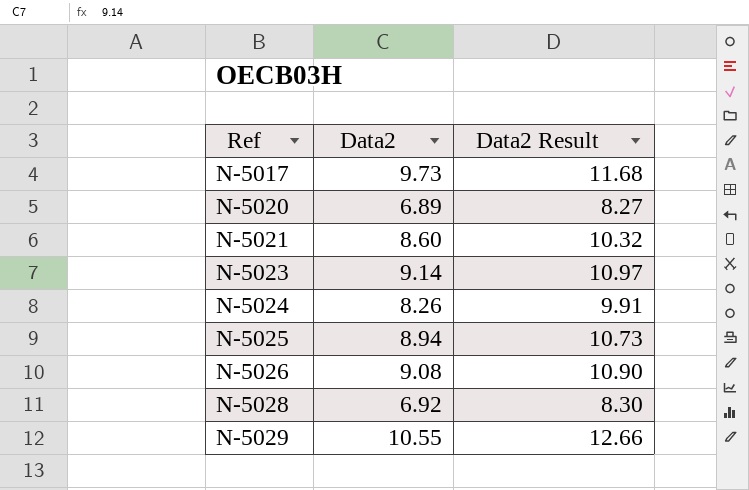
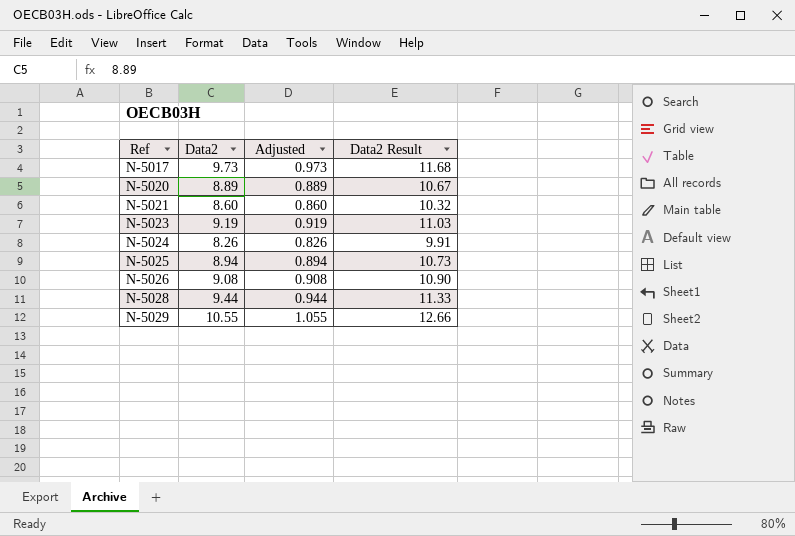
column Adjusted | formula: none -> [Data2] * 0.1
N-5020 | Data2: 6.89 -> 8.89
N-5020 | Data2 Result: 8.27 -> 10.67
N-5023 | Data2: 9.14 -> 9.19
N-5023 | Data2 Result: 10.97 -> 11.03
N-5028 | Data2: 6.92 -> 9.44
N-5028 | Data2 Result: 8.30 -> 11.33

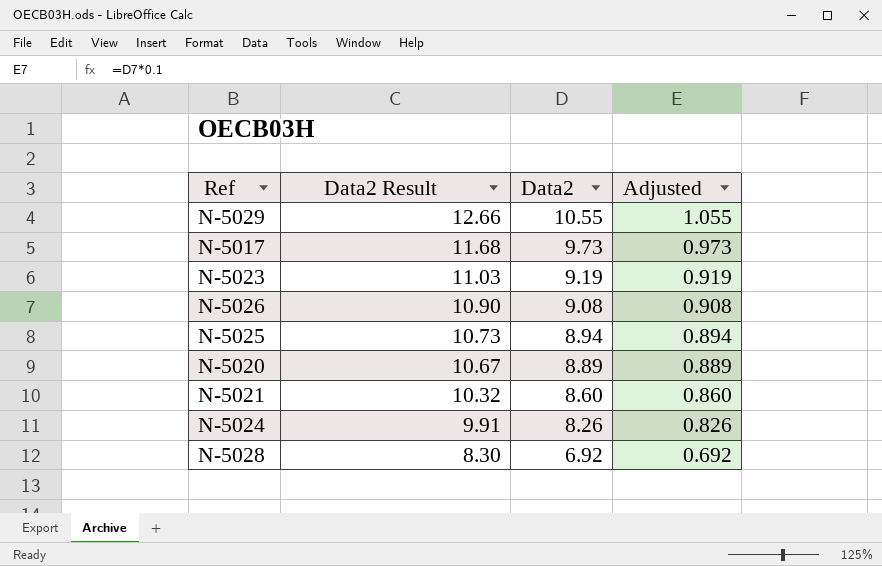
row order: Ref ascending -> Data2 Result descending
column Data2 Result | position: 4 -> 2
N-5028 | Data2 Result: 11.33 -> 8.30
N-5028 | Data2: 9.44 -> 6.92
N-5028 | Adjusted: 0.944 -> 0.692

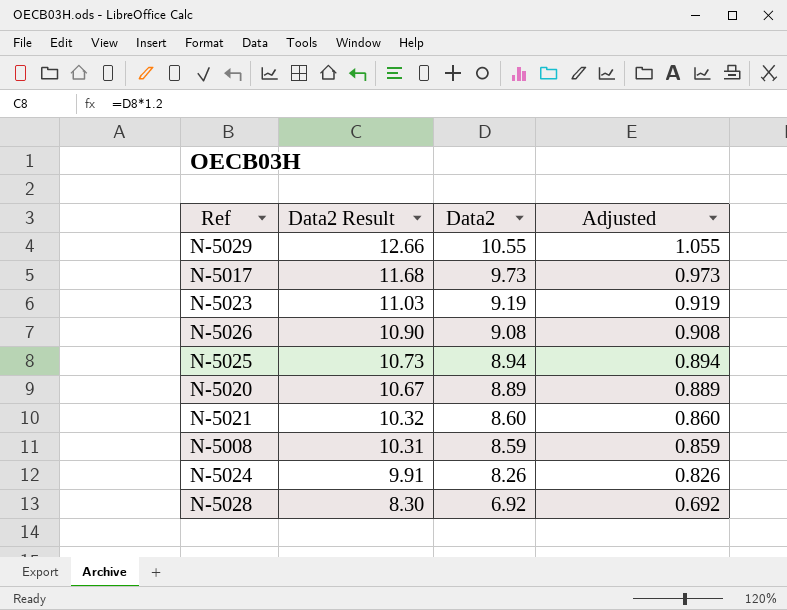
row N-5008: none -> 10.31 | 8.59 | 0.859

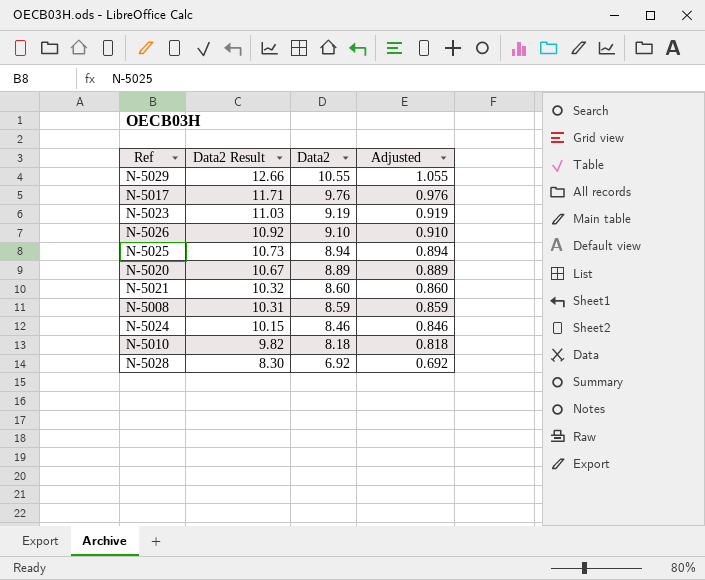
N-5017 | Data2 Result: 11.68 -> 11.71
N-5017 | Data2: 9.73 -> 9.76
N-5017 | Adjusted: 0.973 -> 0.976
N-5026 | Data2 Result: 10.90 -> 10.92
N-5026 | Data2: 9.08 -> 9.10
N-5026 | Adjusted: 0.908 -> 0.910
N-5024 | Data2 Result: 9.91 -> 10.15
N-5024 | Data2: 8.26 -> 8.46
N-5024 | Adjusted: 0.826 -> 0.846
row N-5010: none -> 9.82 | 8.18 | 0.818

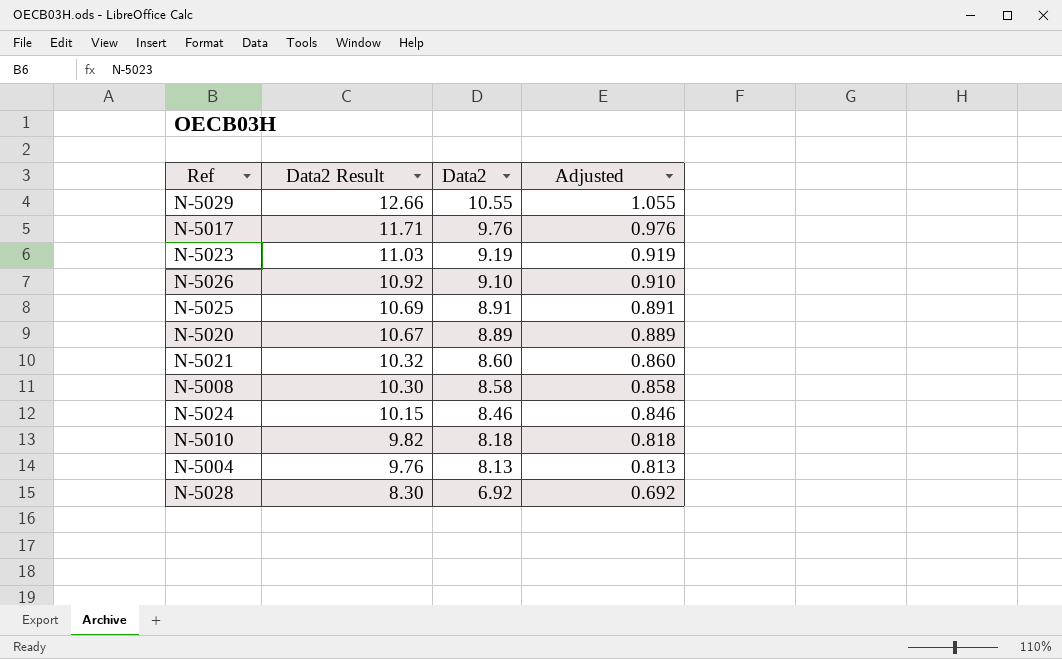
N-5025 | Data2 Result: 10.73 -> 10.69
N-5025 | Data2: 8.94 -> 8.91
N-5025 | Adjusted: 0.894 -> 0.891
N-5008 | Data2 Result: 10.31 -> 10.30
N-5008 | Data2: 8.59 -> 8.58
N-5008 | Adjusted: 0.859 -> 0.858
row N-5004: none -> 9.76 | 8.13 | 0.813

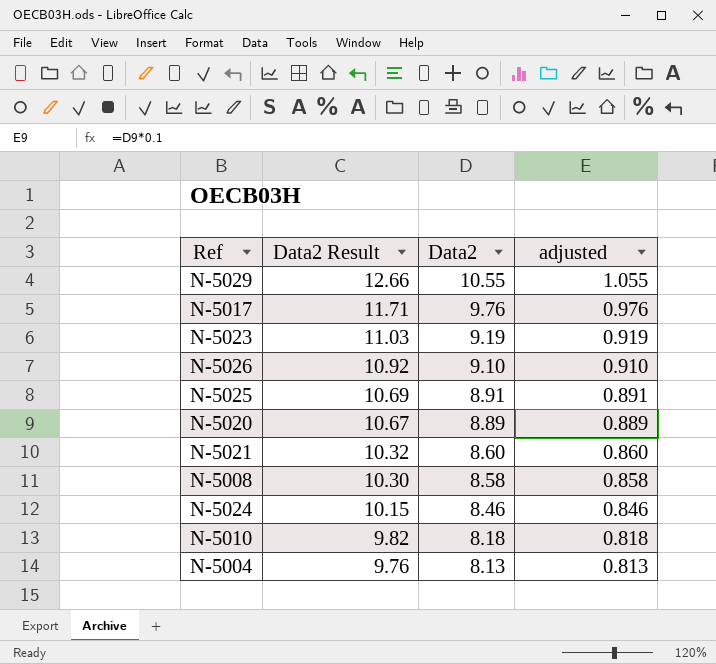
column name: Adjusted -> adjusted
row N-5028: 8.30 | 6.92 | 0.692 -> none

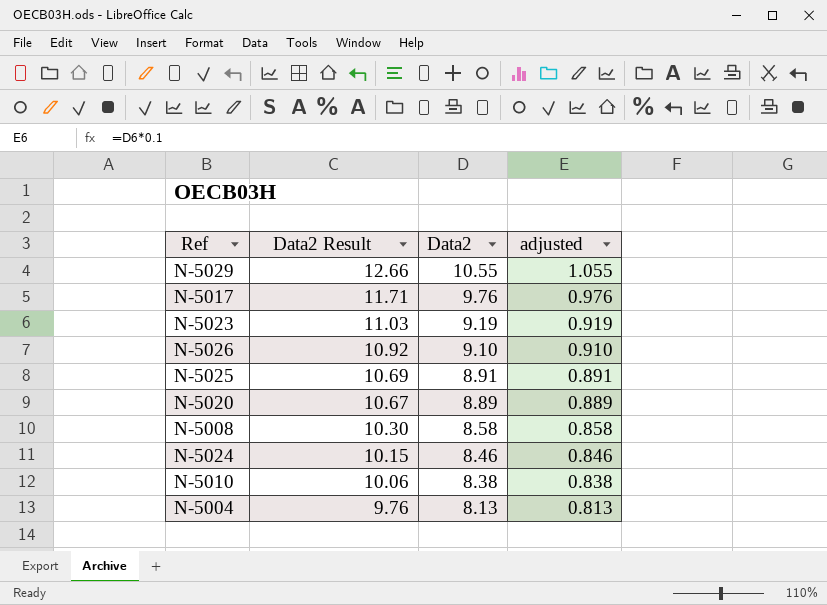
row N-5021: 10.32 | 8.60 | 0.860 -> none
N-5010 | Data2 Result: 9.82 -> 10.06
N-5010 | Data2: 8.18 -> 8.38
N-5010 | adjusted: 0.818 -> 0.838

